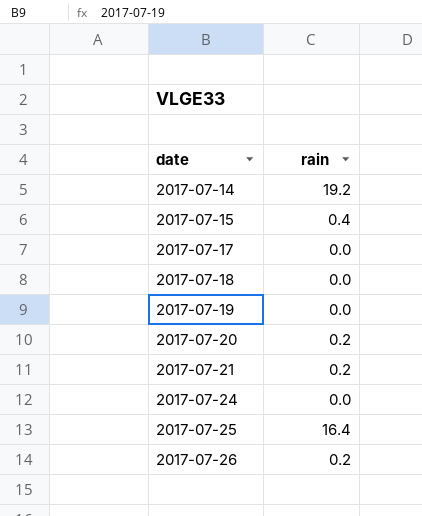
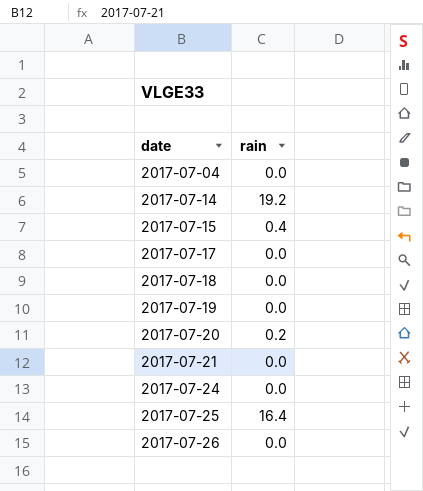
row 2017-07-04: none -> 0.0
2017-07-21 | rain: 0.2 -> 0.0
2017-07-26 | rain: 0.2 -> 0.0

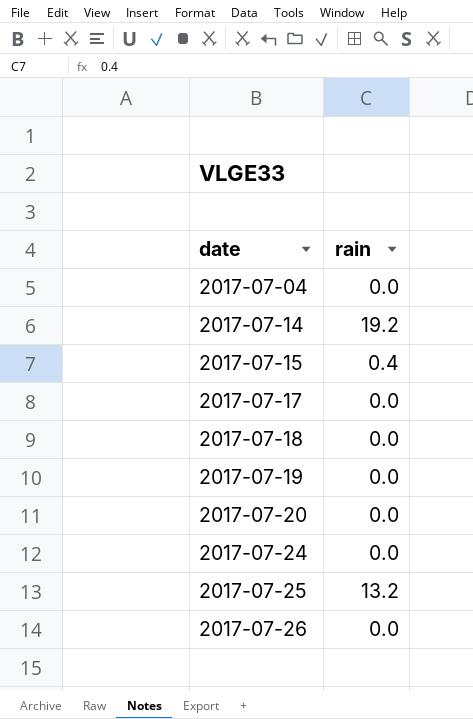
row 2017-07-21: 0.0 -> none
2017-07-20 | rain: 0.2 -> 0.0
2017-07-25 | rain: 16.4 -> 13.2

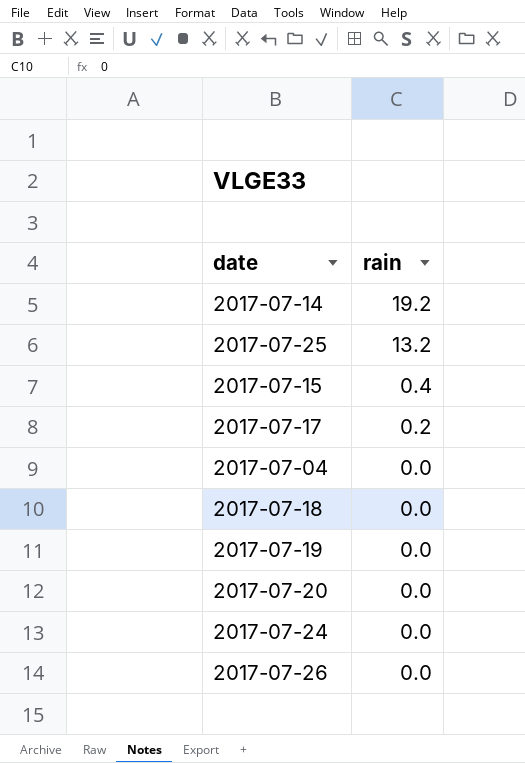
row order: date ascending -> rain descending
2017-07-17 | rain: 0.0 -> 0.2

